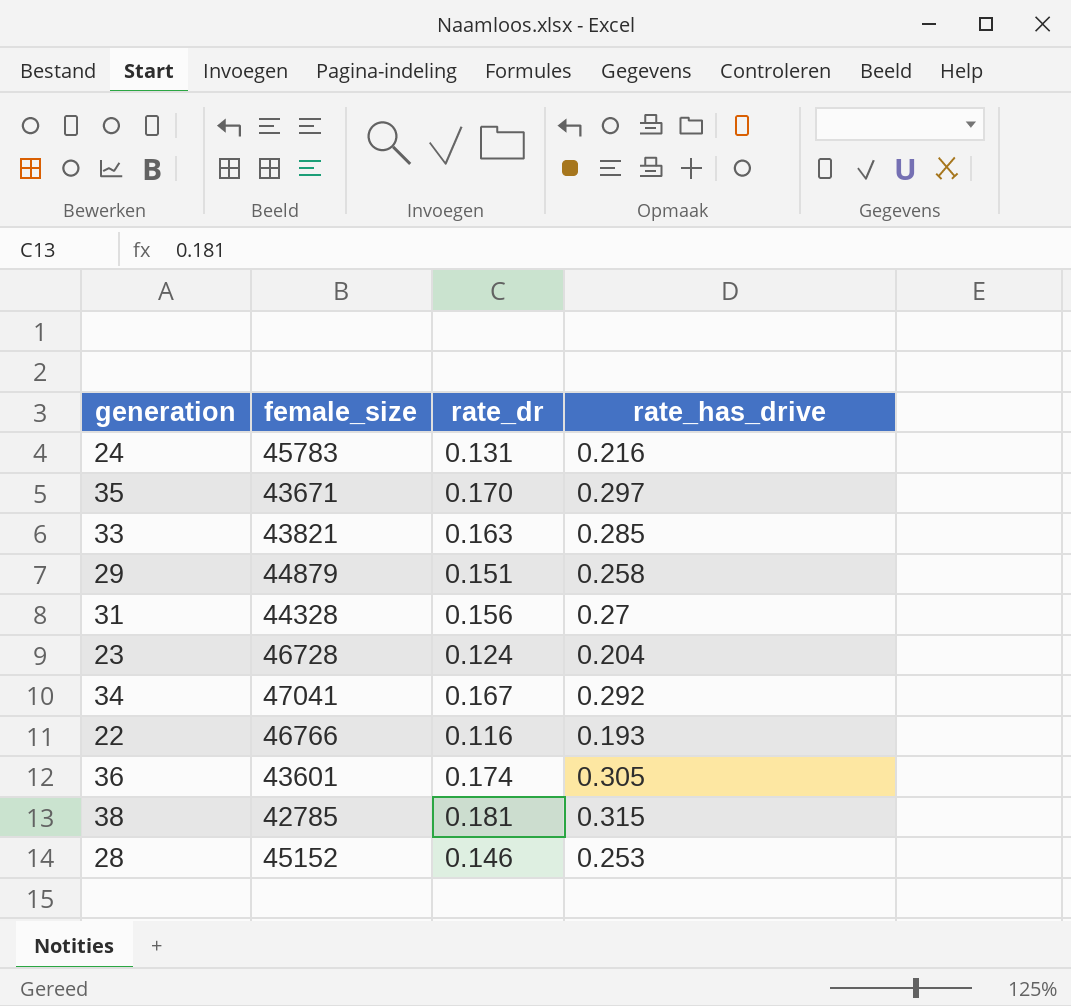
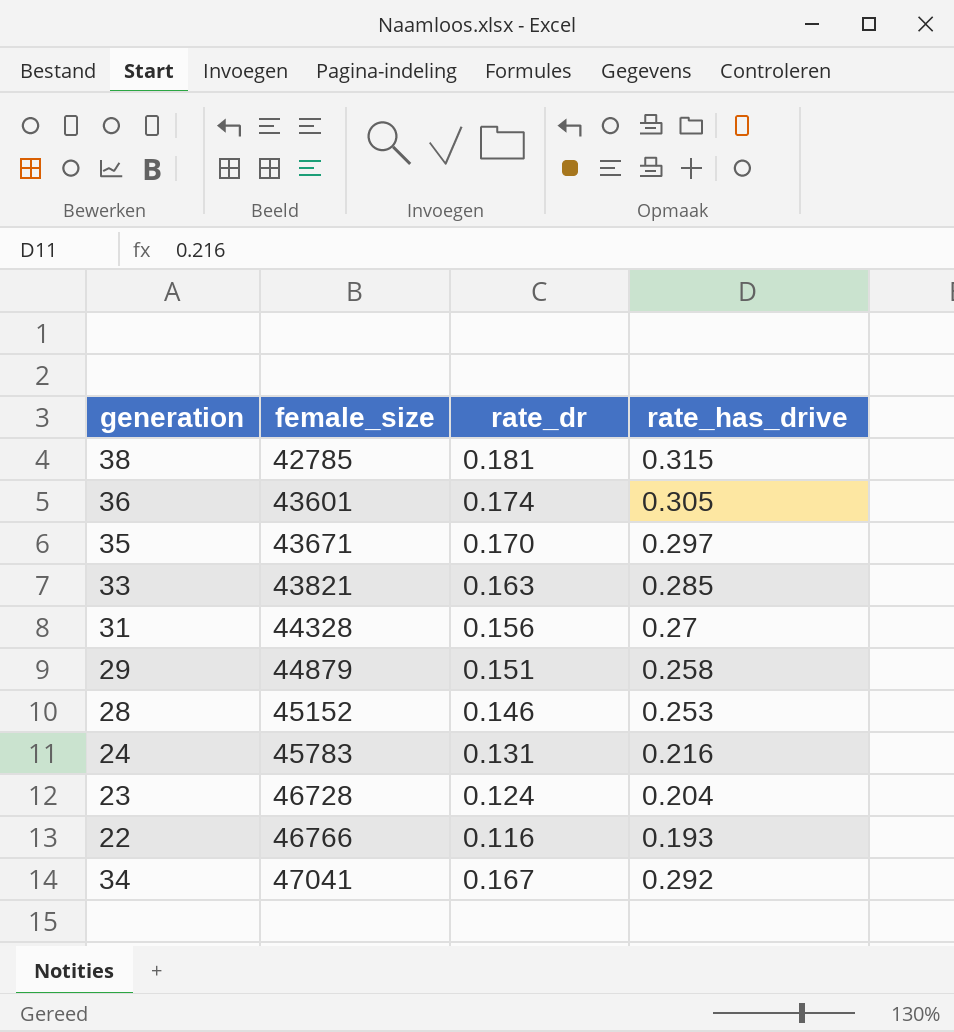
row order: none -> female_size ascending

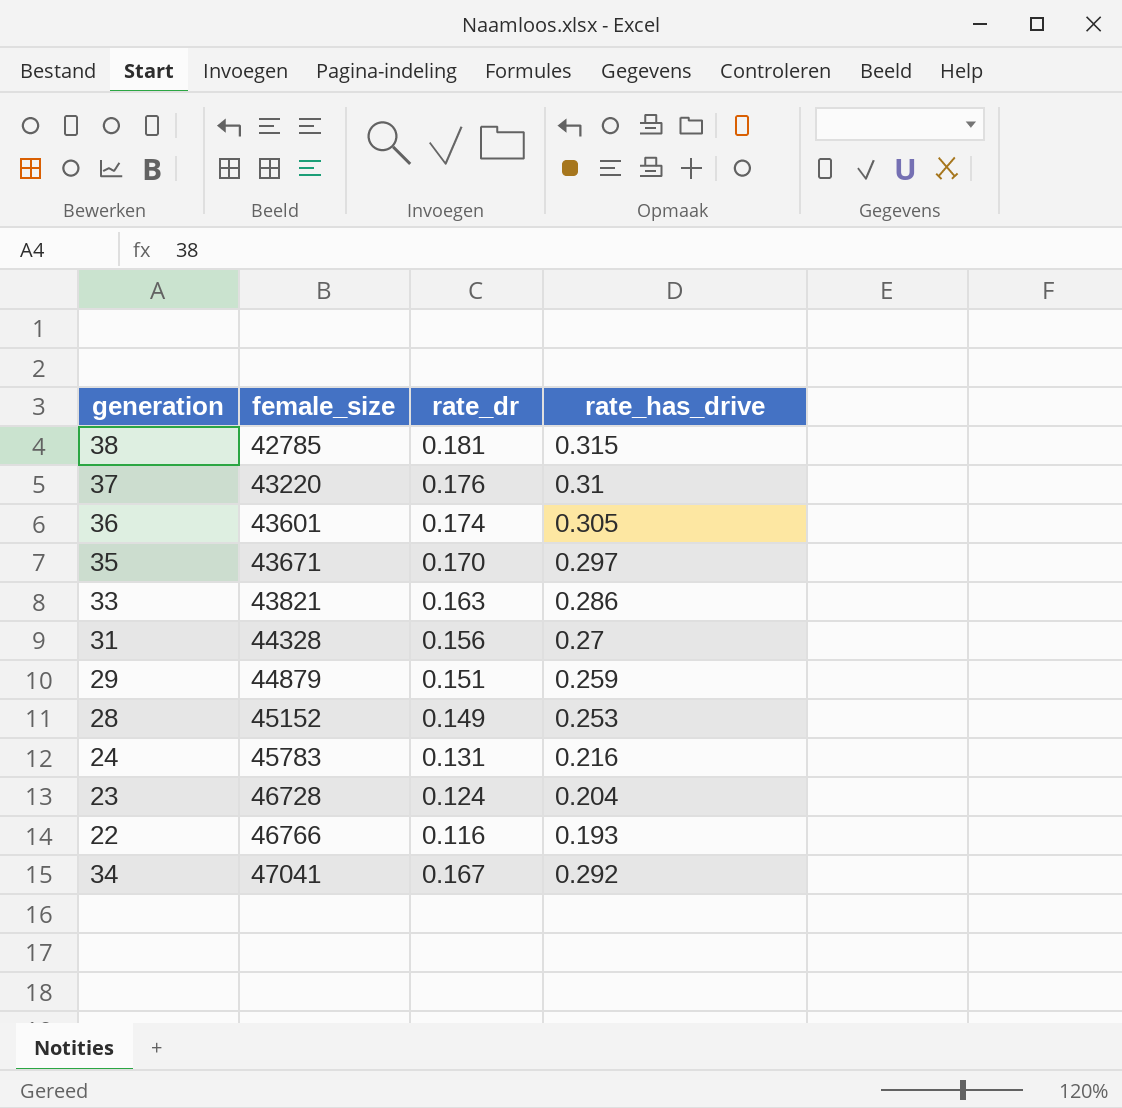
row 37: none -> 43220 | 0.176 | 0.31
33 | rate_has_drive: 0.285 -> 0.286
29 | rate_has_drive: 0.258 -> 0.259
28 | rate_dr: 0.146 -> 0.149

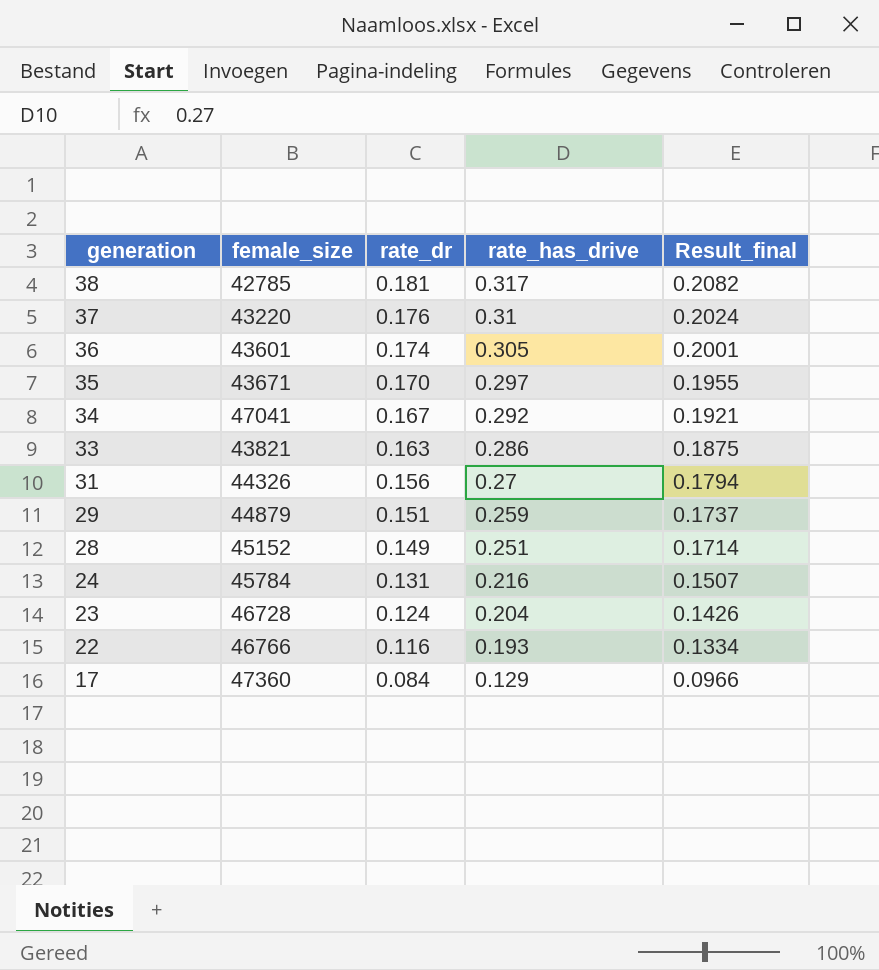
row order: female_size ascending -> generation descending
column Result_final | formula: none -> [rate_dr] * 1.15
38 | rate_has_drive: 0.315 -> 0.317
31 | female_size: 44328 -> 44326
28 | rate_has_drive: 0.253 -> 0.251
24 | female_size: 45783 -> 45784
row 17: none -> 47360 | 0.084 | 0.129 | 0.0966

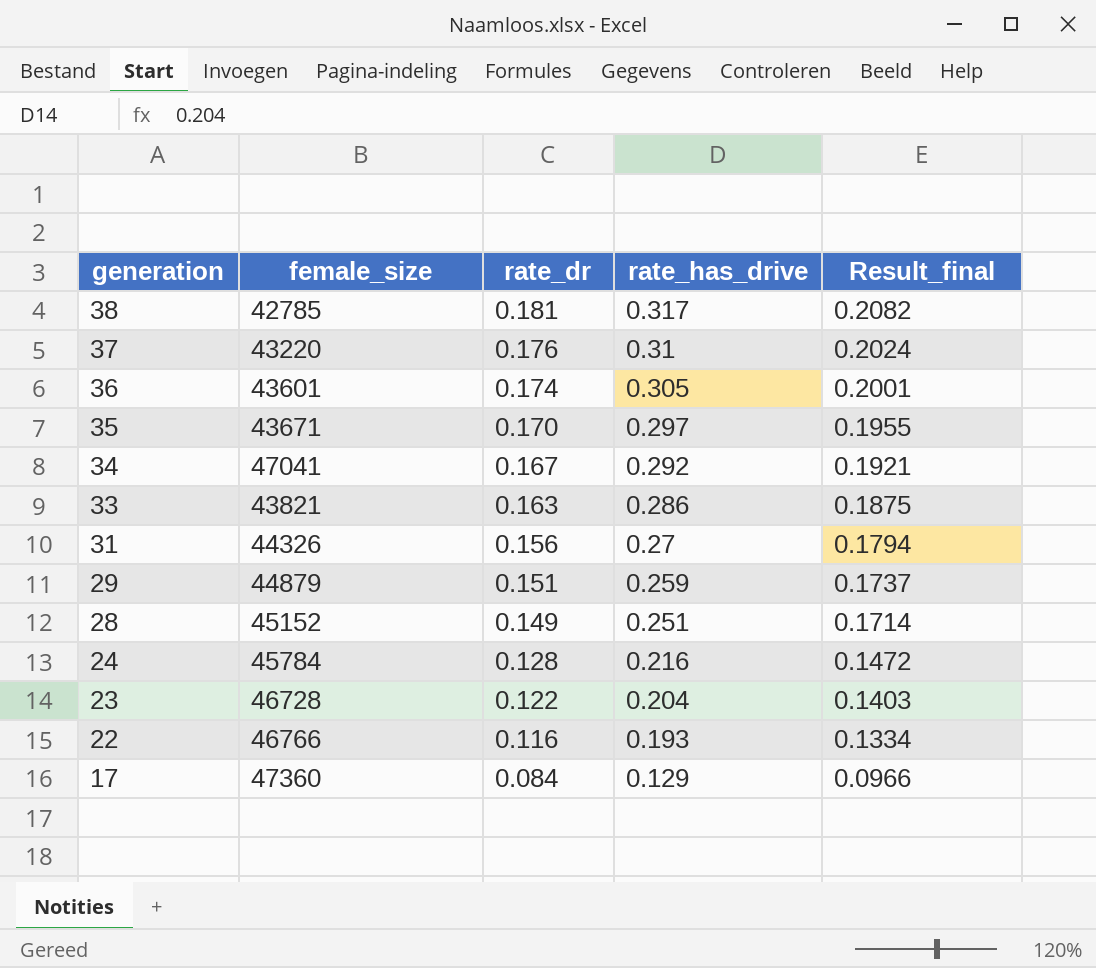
24 | rate_dr: 0.131 -> 0.128
24 | Result_final: 0.1507 -> 0.1472
23 | rate_dr: 0.124 -> 0.122
23 | Result_final: 0.1426 -> 0.1403

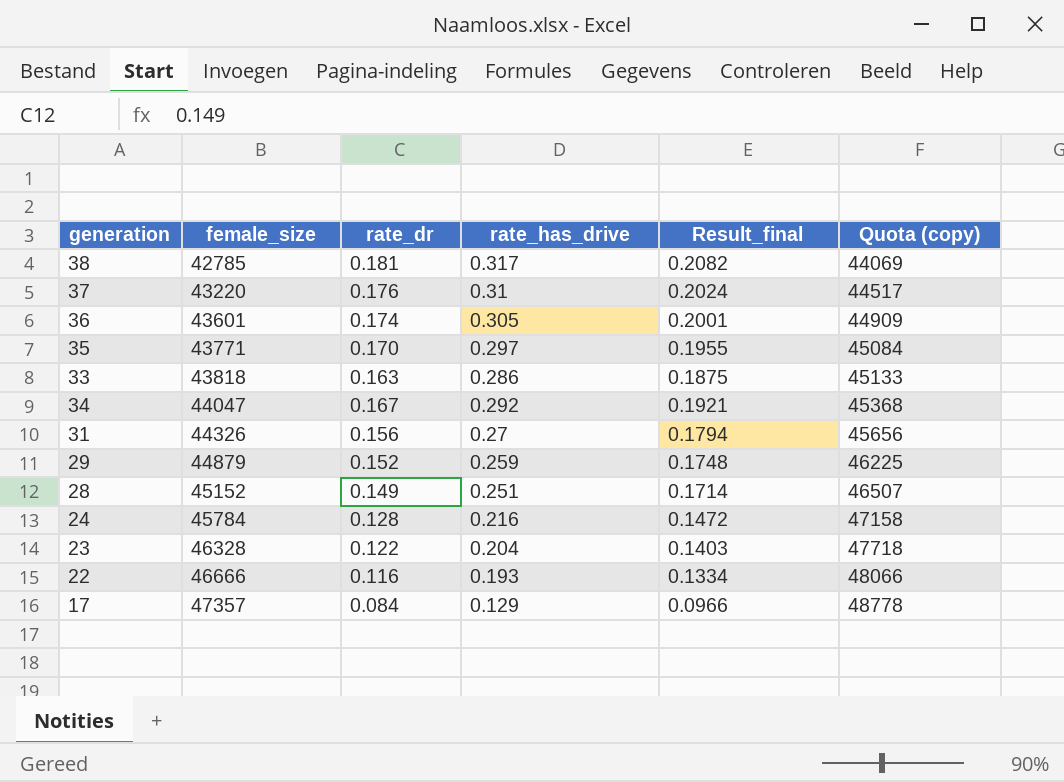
row order: generation descending -> female_size ascending
column Quota (copy) | formula: none -> [female_size] * 1.03
35 | female_size: 43671 -> 43771
33 | female_size: 43821 -> 43818
34 | female_size: 47041 -> 44047
29 | rate_dr: 0.151 -> 0.152
29 | Result_final: 0.1737 -> 0.1748
23 | female_size: 46728 -> 46328
22 | female_size: 46766 -> 46666
17 | female_size: 47360 -> 47357

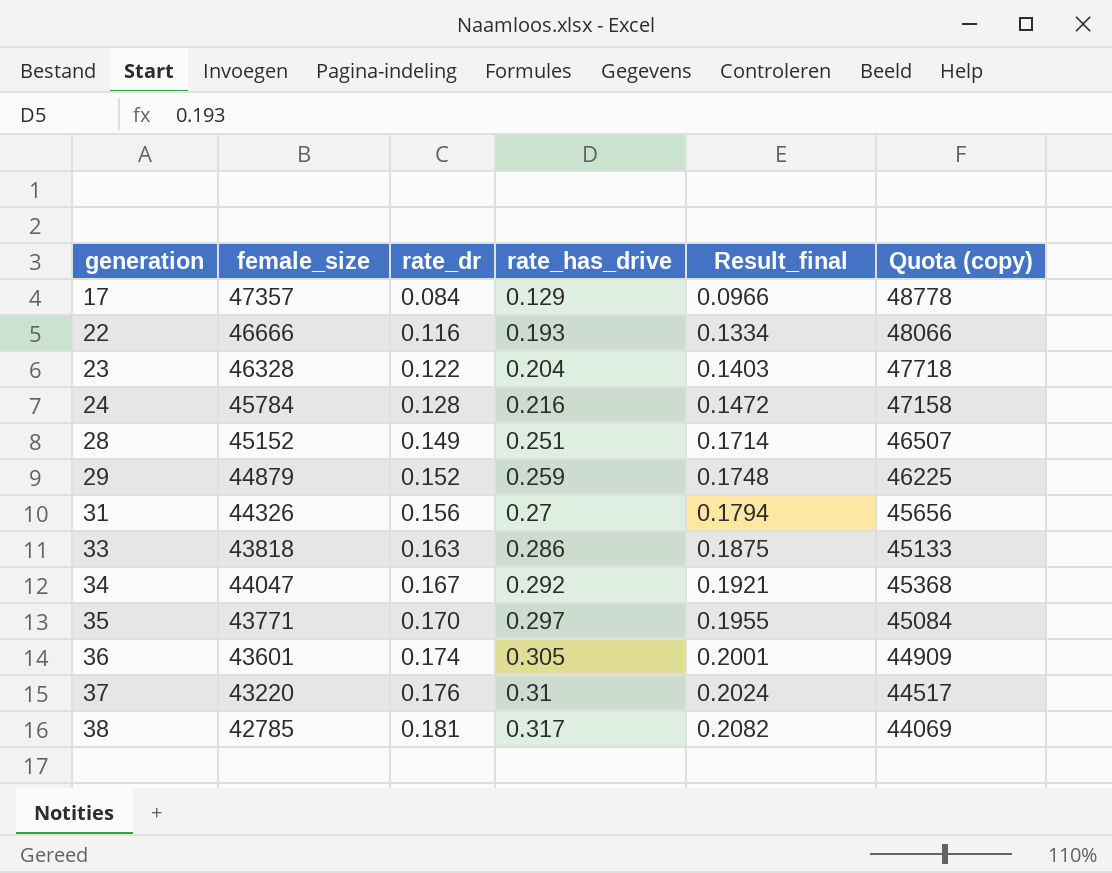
row order: female_size ascending -> generation ascending

